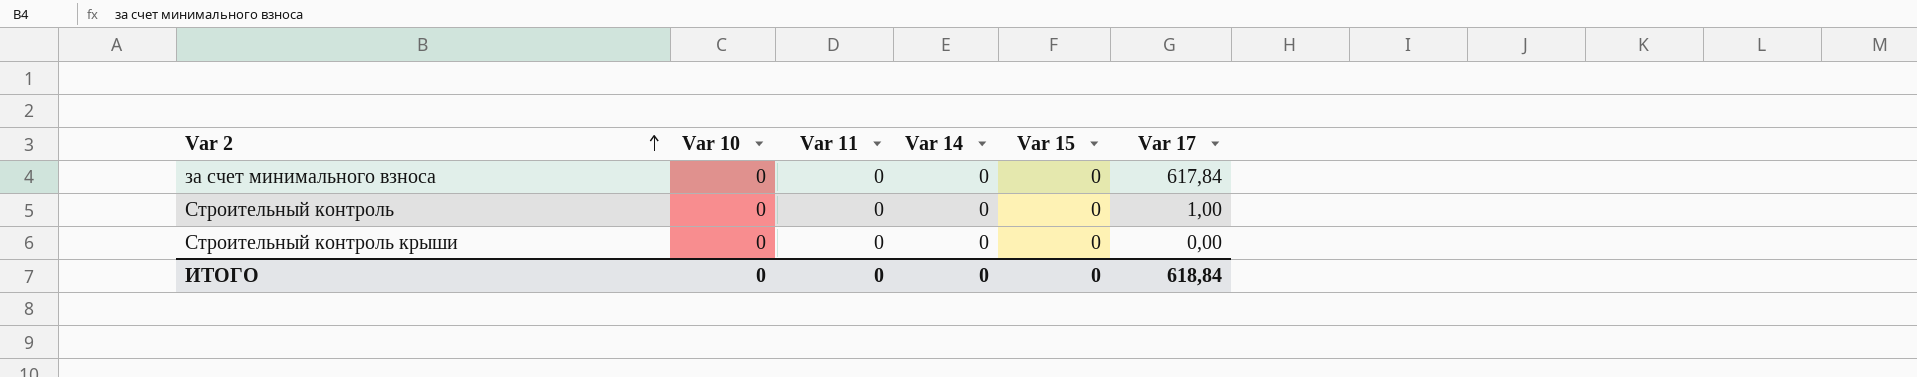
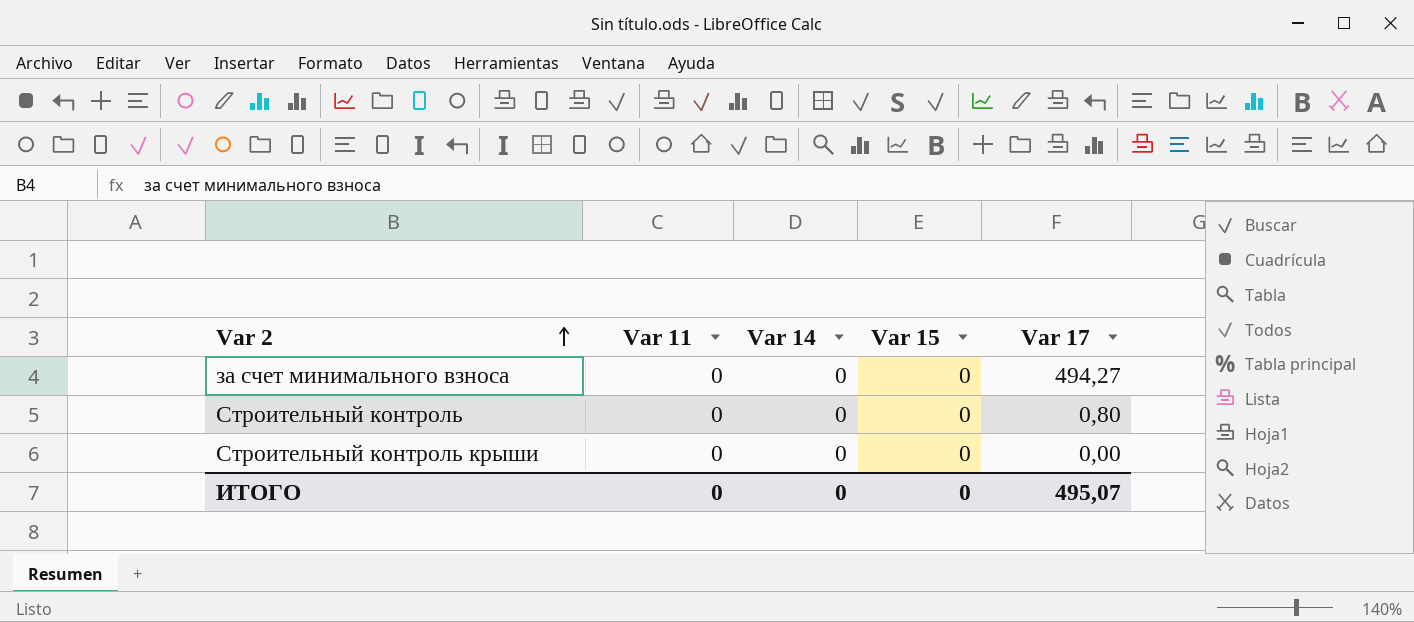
column Var 10 | position: 2 -> none
за счет минимального взноса | Var 17: 617,84 -> 494,27
Строительный контроль | Var 17: 1,00 -> 0,80
ИТОГО | Var 17: 618,84 -> 495,07

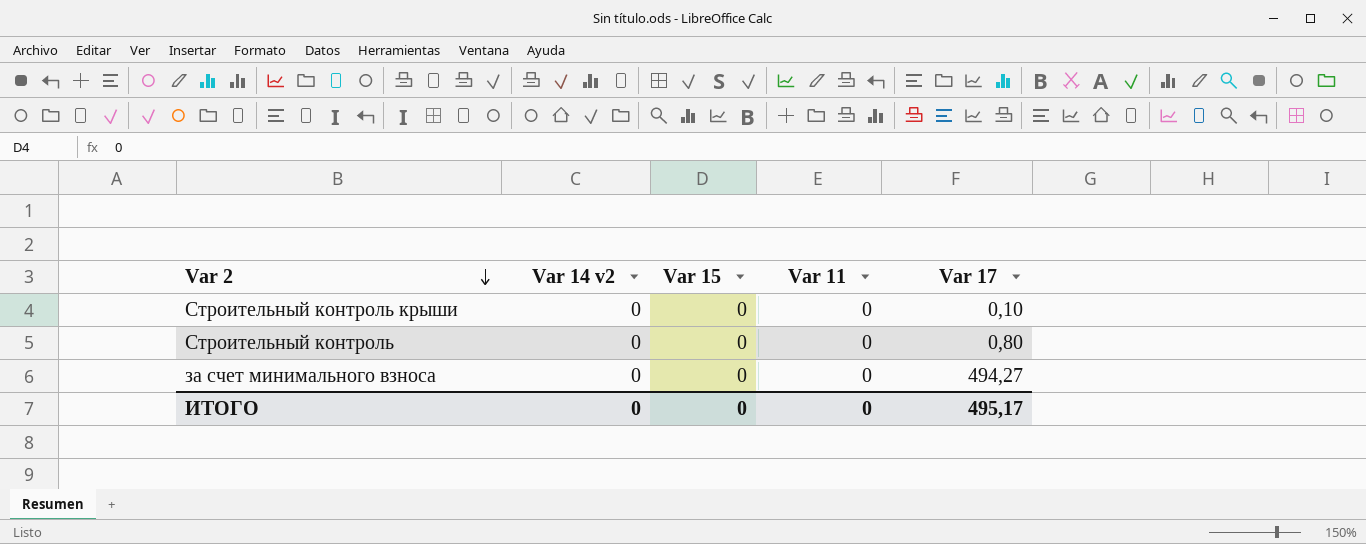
row order: Var 2 ascending -> Var 2 descending
column name: Var 14 -> Var 14 v2
column Var 11 | position: 2 -> 4
Строительный контроль крыши | Var 17: 0,00 -> 0,10
ИТОГО | Var 17: 495,07 -> 495,17

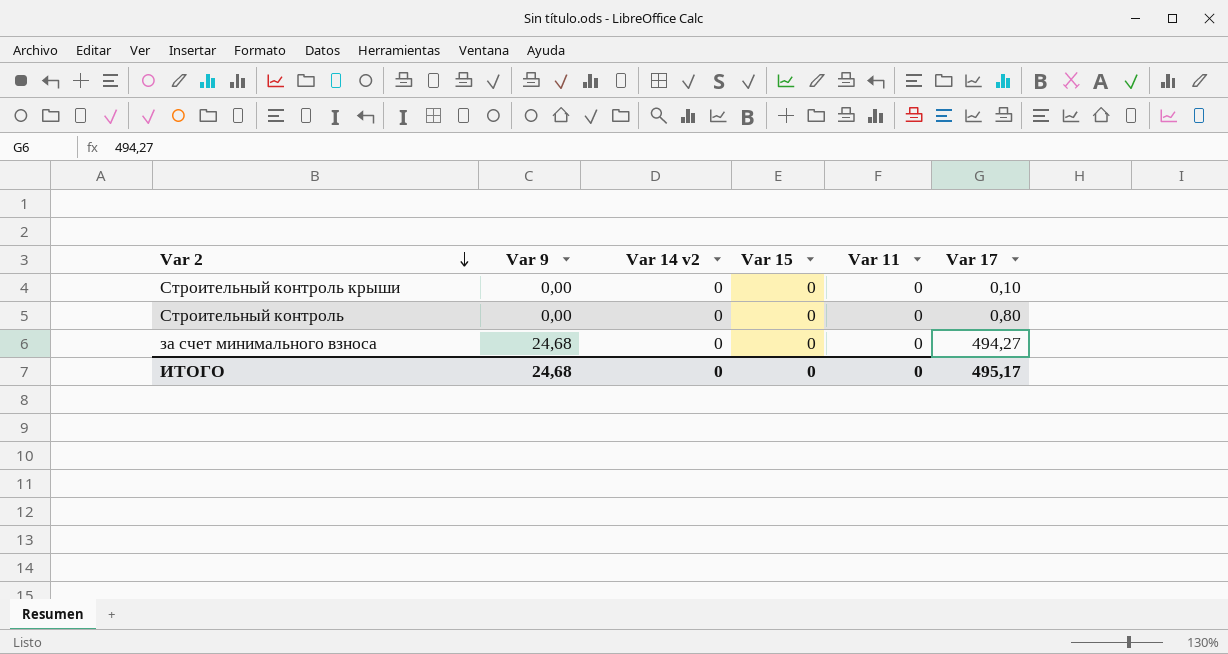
column Var 9 | position: none -> 2

